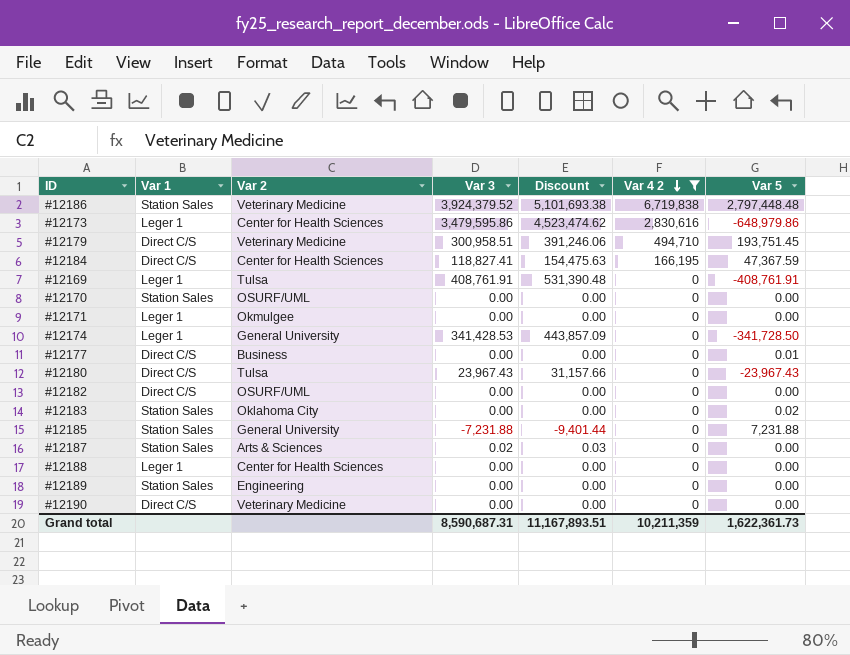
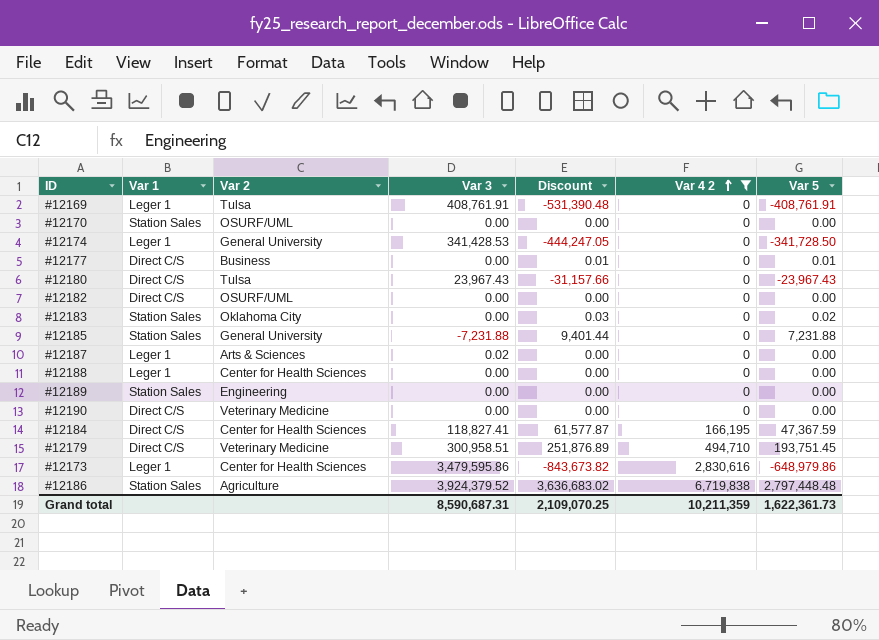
row order: Var 4 2 descending -> Var 4 2 ascending
column Discount | formula: [Var 3] * 1.3 -> [Var 5] * 1.3
row #12171: Leger 1 | Okmulgee | 0.00 | 0.00 | 0 | 0.00 -> none
#12187 | Var 1: Station Sales -> Leger 1
#12186 | Var 2: Veterinary Medicine -> Agriculture
Grand total | Discount: 11,167,893.51 -> 2,109,070.25

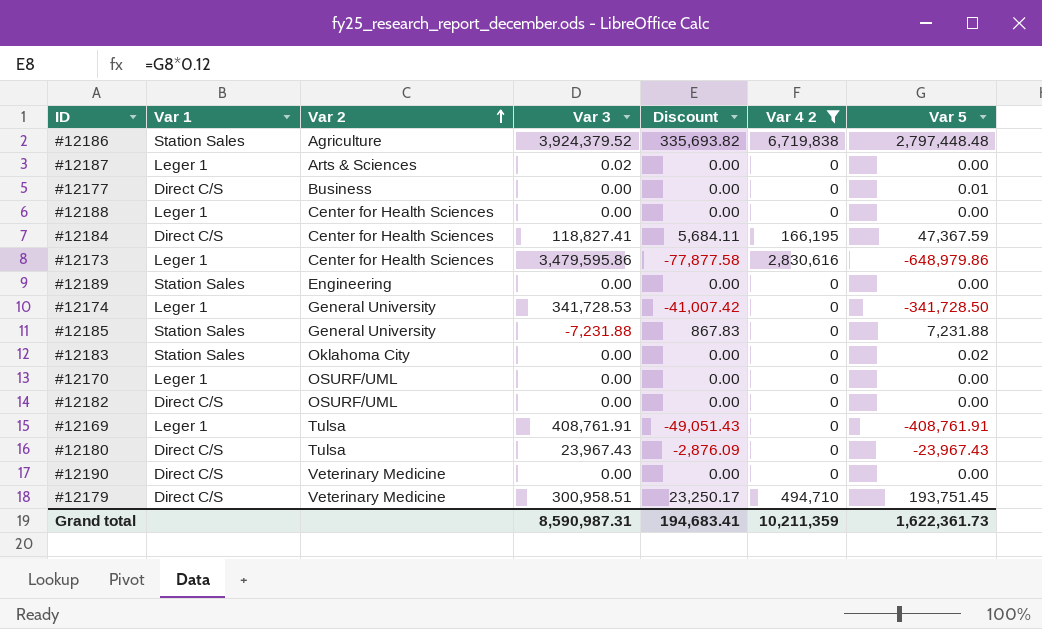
row order: Var 4 2 ascending -> Var 2 ascending
column Discount | formula: [Var 5] * 1.3 -> [Var 5] * 0.12
#12174 | Var 3: 341,428.53 -> 341,728.53
#12170 | Var 1: Station Sales -> Leger 1
Grand total | Var 3: 8,590,687.31 -> 8,590,987.31
Grand total | Discount: 2,109,070.25 -> 194,683.41

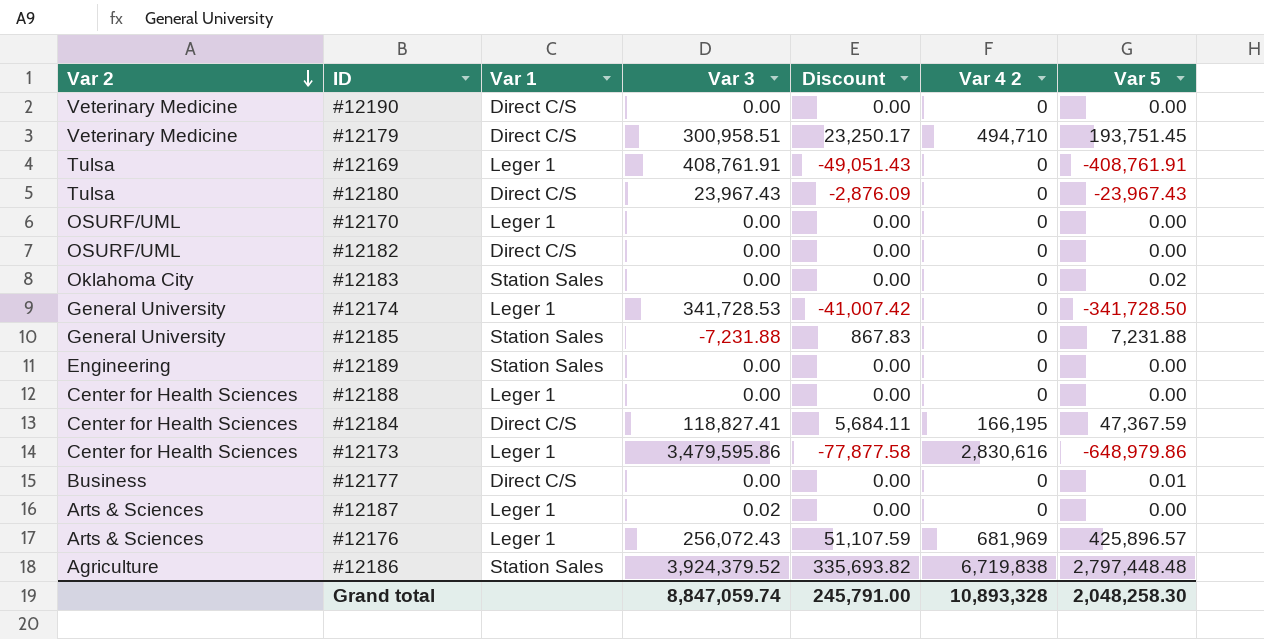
filter: Var 4 2 != 681,969 -> none
row order: Var 2 ascending -> Var 2 descending
column Var 2 | position: 3 -> 1
Grand total | Var 3: 8,590,987.31 -> 8,847,059.74
Grand total | Discount: 194,683.41 -> 245,791.00
Grand total | Var 4 2: 10,211,359 -> 10,893,328
Grand total | Var 5: 1,622,361.73 -> 2,048,258.30

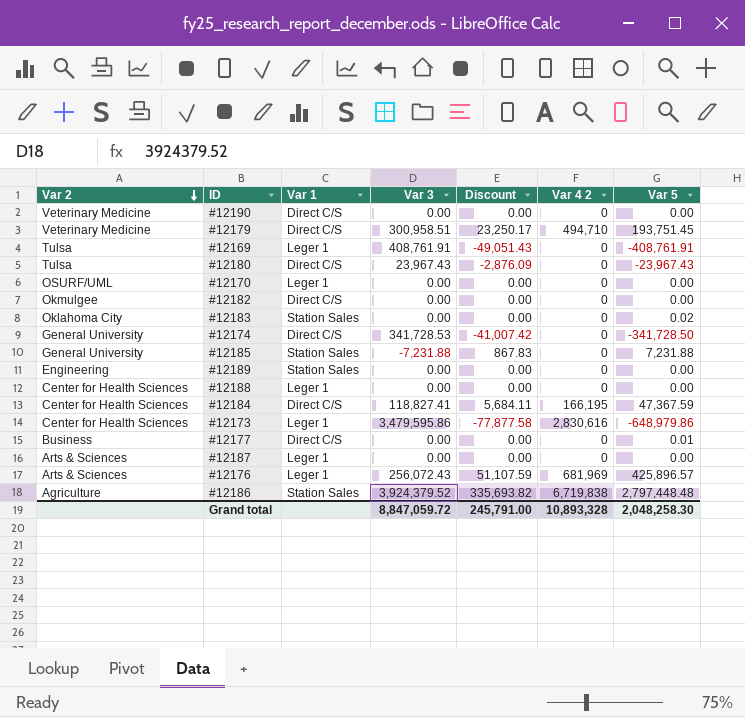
#12182 | Var 2: OSURF/UML -> Okmulgee
#12174 | Var 1: Leger 1 -> Direct C/S
#12187 | Var 3: 0.02 -> 0.00
Grand total | Var 3: 8,847,059.74 -> 8,847,059.72

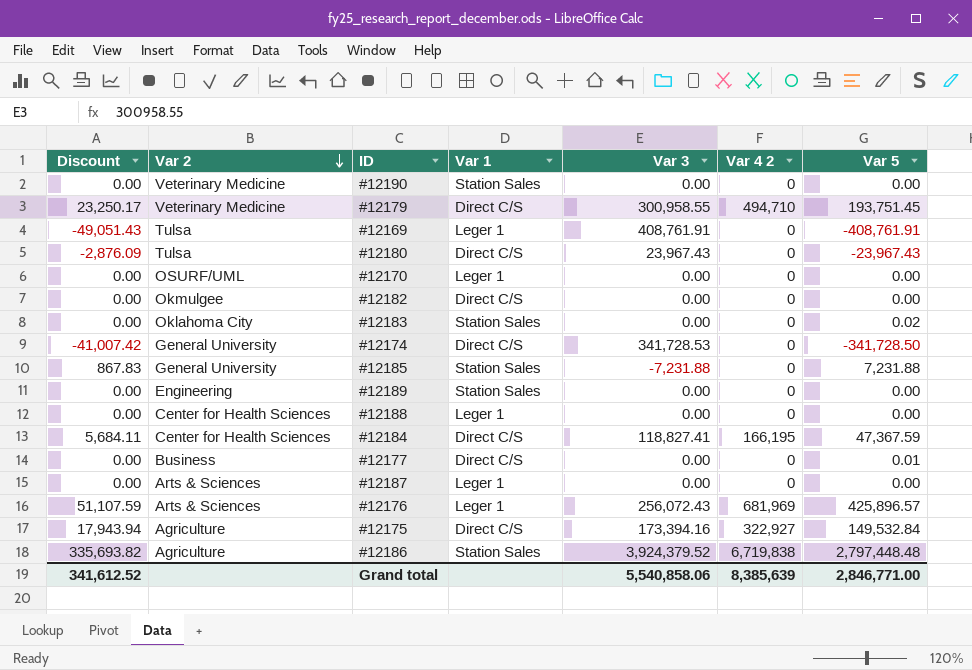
column Discount | position: 5 -> 1
row #12173: Center for Health Sciences | Leger 1 | 3,479,595.86 | -77,877.58 | 2,830,616 | -648,979.86 -> none
#12190 | Var 1: Direct C/S -> Station Sales
#12179 | Var 3: 300,958.51 -> 300,958.55
row #12175: none -> 17,943.94 | Agriculture | Direct C/S | 173,394.16 | 322,927 | 149,532.84
Grand total | Discount: 245,791.00 -> 341,612.52
Grand total | Var 3: 8,847,059.72 -> 5,540,858.06
Grand total | Var 4 2: 10,893,328 -> 8,385,639
Grand total | Var 5: 2,048,258.30 -> 2,846,771.00

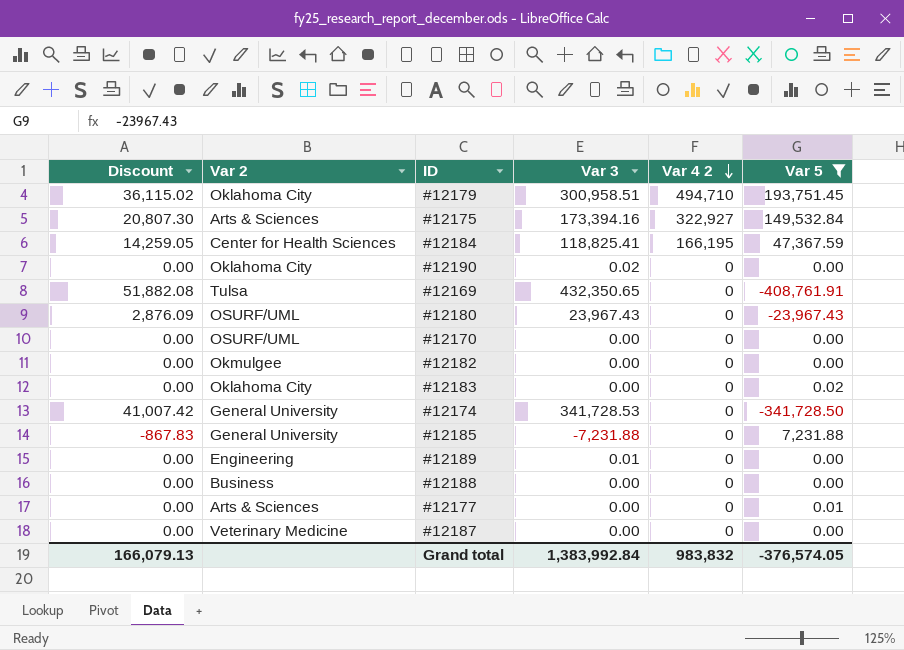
filter: none -> Var 5 <= 193,751.45
row order: Var 2 descending -> Var 4 2 descending
column Var 1 | position: 4 -> none
column Discount | formula: [Var 5] * 0.12 -> [Var 3] * 0.12
#12179 | Var 2: Veterinary Medicine -> Oklahoma City
#12179 | Var 3: 300,958.55 -> 300,958.51
#12175 | Var 2: Agriculture -> Arts & Sciences
#12184 | Var 3: 118,827.41 -> 118,825.41
#12190 | Var 2: Veterinary Medicine -> Oklahoma City
#12190 | Var 3: 0.00 -> 0.02
#12169 | Var 3: 408,761.91 -> 432,350.65
#12180 | Var 2: Tulsa -> OSURF/UML
#12189 | Var 3: 0.00 -> 0.01
#12188 | Var 2: Center for Health Sciences -> Business
#12177 | Var 2: Business -> Arts & Sciences
#12187 | Var 2: Arts & Sciences -> Veterinary Medicine
Grand total | Discount: 341,612.52 -> 166,079.13
Grand total | Var 3: 5,540,858.06 -> 1,383,992.84
Grand total | Var 4 2: 8,385,639 -> 983,832
Grand total | Var 5: 2,846,771.00 -> -376,574.05

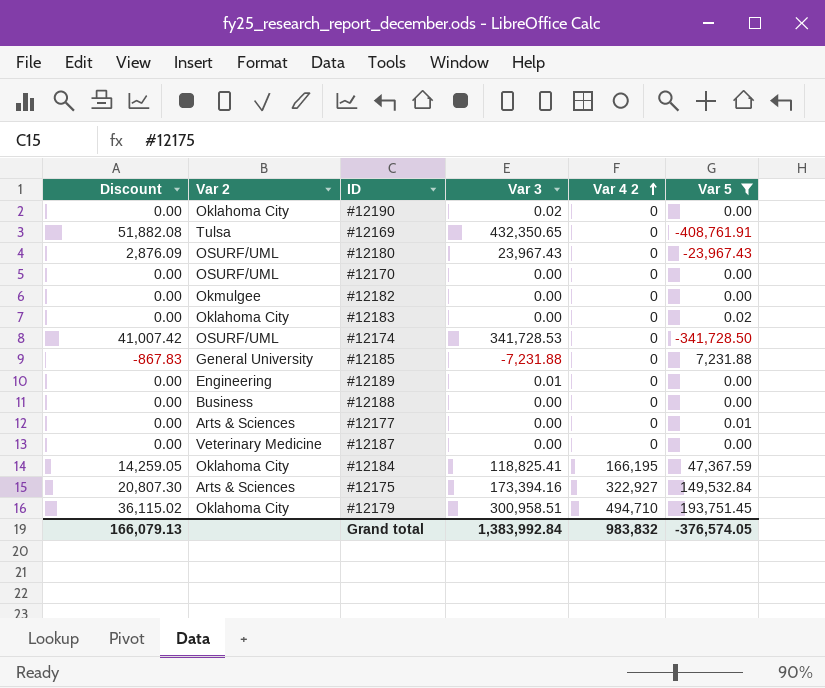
row order: Var 4 2 descending -> Var 4 2 ascending
#12174 | Var 2: General University -> OSURF/UML
#12184 | Var 2: Center for Health Sciences -> Oklahoma City

